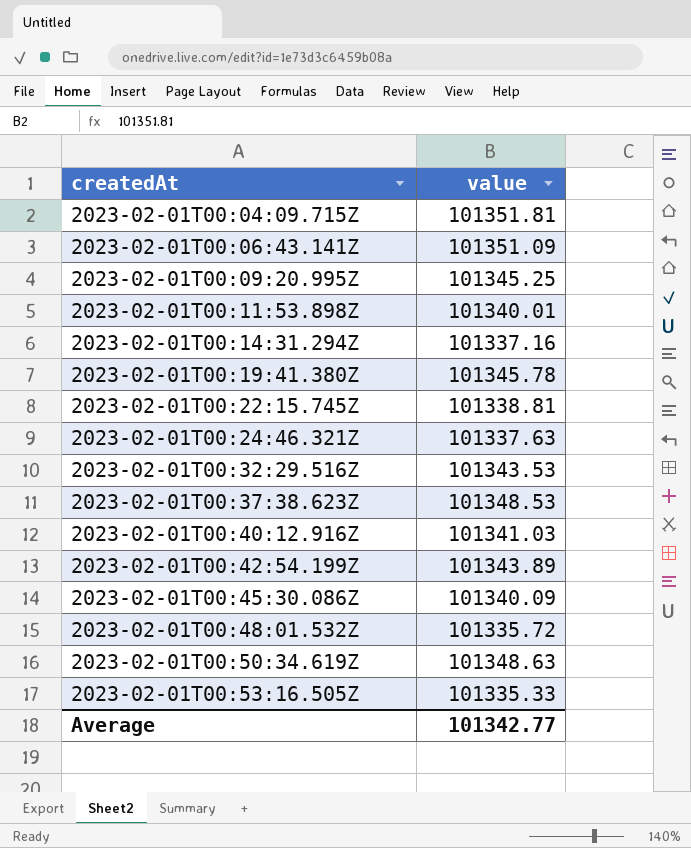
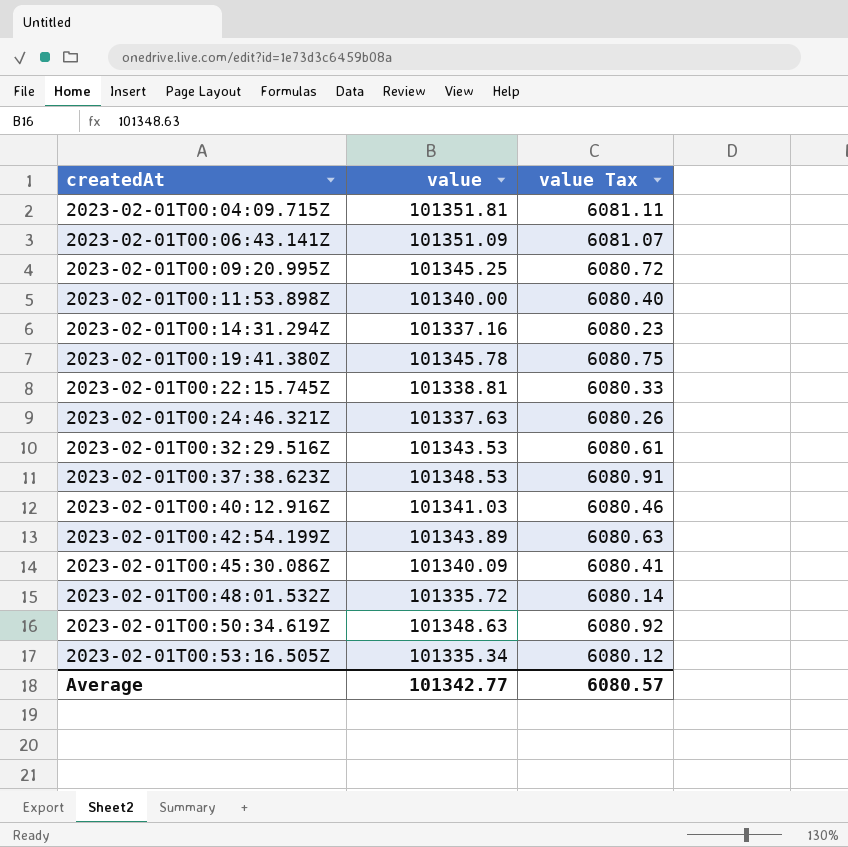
column value Tax | formula: none -> [value] * 0.06
2023-02-01T00:11:53.898Z | value: 101340.01 -> 101340.00
2023-02-01T00:53:16.505Z | value: 101335.33 -> 101335.34

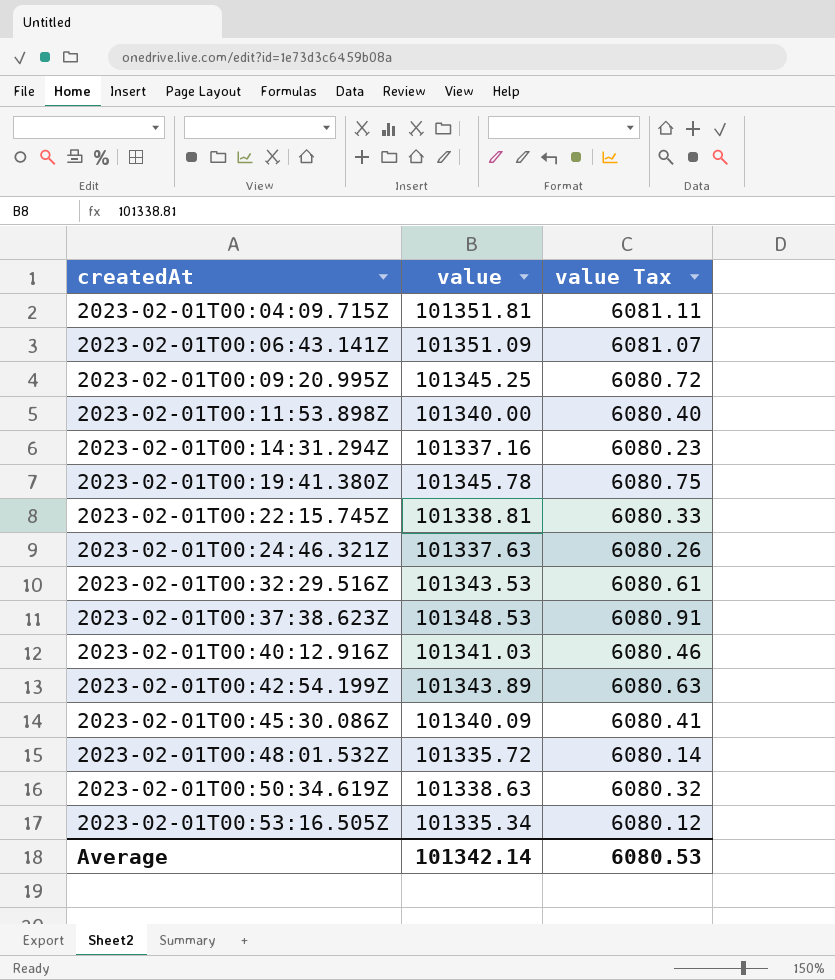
2023-02-01T00:50:34.619Z | value: 101348.63 -> 101338.63
2023-02-01T00:50:34.619Z | value Tax: 6080.92 -> 6080.32
Average | value: 101342.77 -> 101342.14
Average | value Tax: 6080.57 -> 6080.53

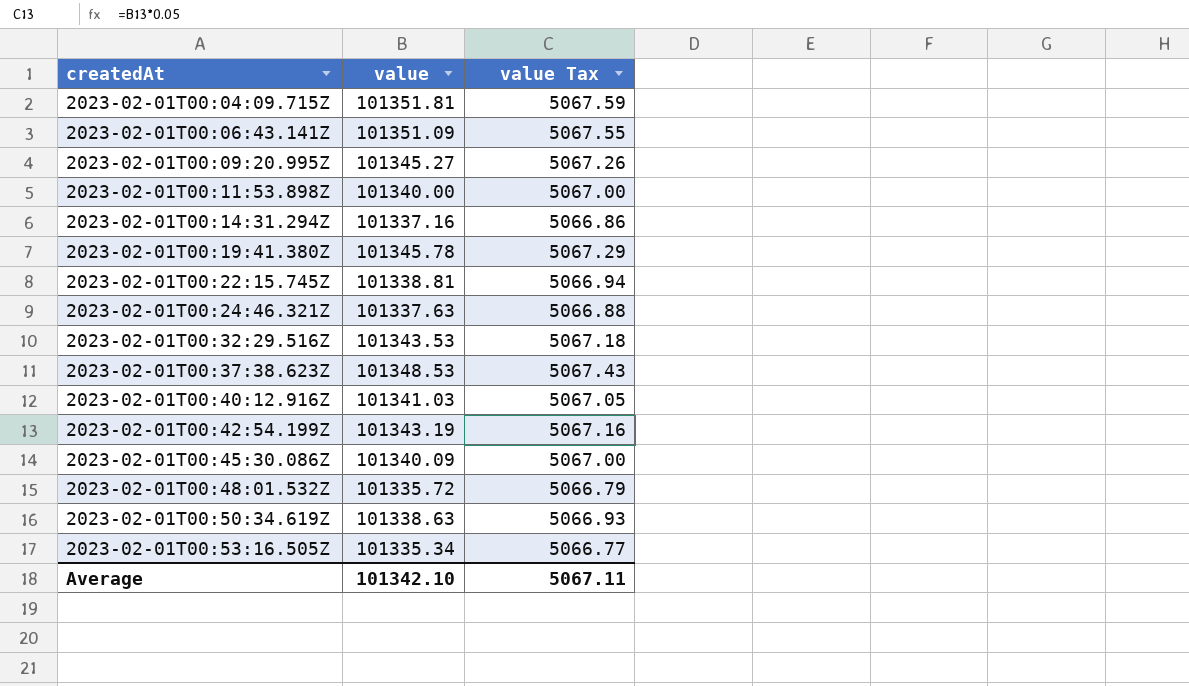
column value Tax | formula: [value] * 0.06 -> [value] * 0.05
2023-02-01T00:09:20.995Z | value: 101345.25 -> 101345.27
2023-02-01T00:42:54.199Z | value: 101343.89 -> 101343.19
Average | value: 101342.14 -> 101342.10
Average | value Tax: 6080.53 -> 5067.11

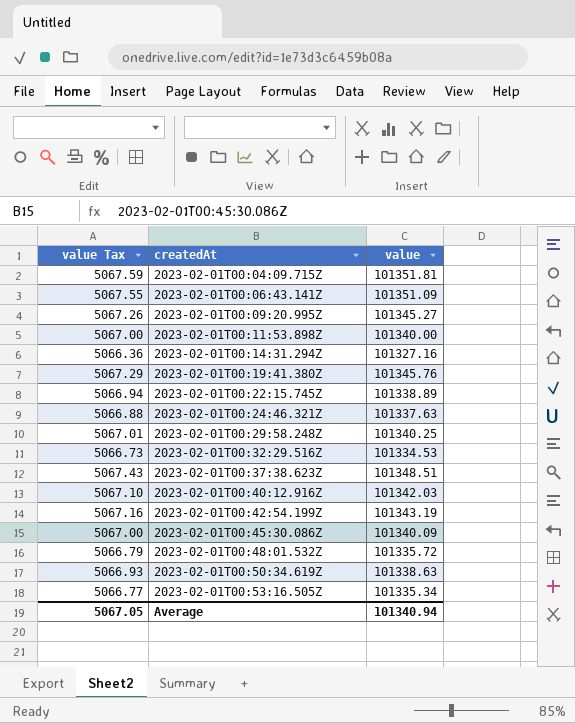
column value Tax | position: 3 -> 1
2023-02-01T00:14:31.294Z | value Tax: 5066.86 -> 5066.36
2023-02-01T00:14:31.294Z | value: 101337.16 -> 101327.16
2023-02-01T00:19:41.380Z | value: 101345.78 -> 101345.76
2023-02-01T00:22:15.745Z | value: 101338.81 -> 101338.89
row 2023-02-01T00:29:58.248Z: none -> 5067.01 | 101340.25
2023-02-01T00:32:29.516Z | value Tax: 5067.18 -> 5066.73
2023-02-01T00:32:29.516Z | value: 101343.53 -> 101334.53
2023-02-01T00:37:38.623Z | value: 101348.53 -> 101348.51
2023-02-01T00:40:12.916Z | value Tax: 5067.05 -> 5067.10
2023-02-01T00:40:12.916Z | value: 101341.03 -> 101342.03
Average | value Tax: 5067.11 -> 5067.05
Average | value: 101342.10 -> 101340.94

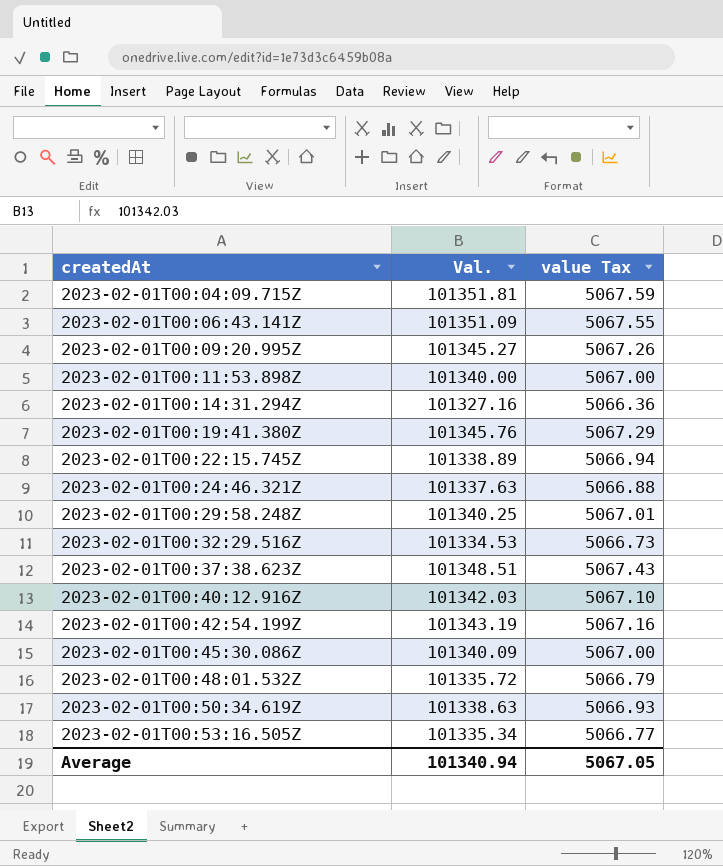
column name: value -> Val.
column value Tax | position: 1 -> 3

